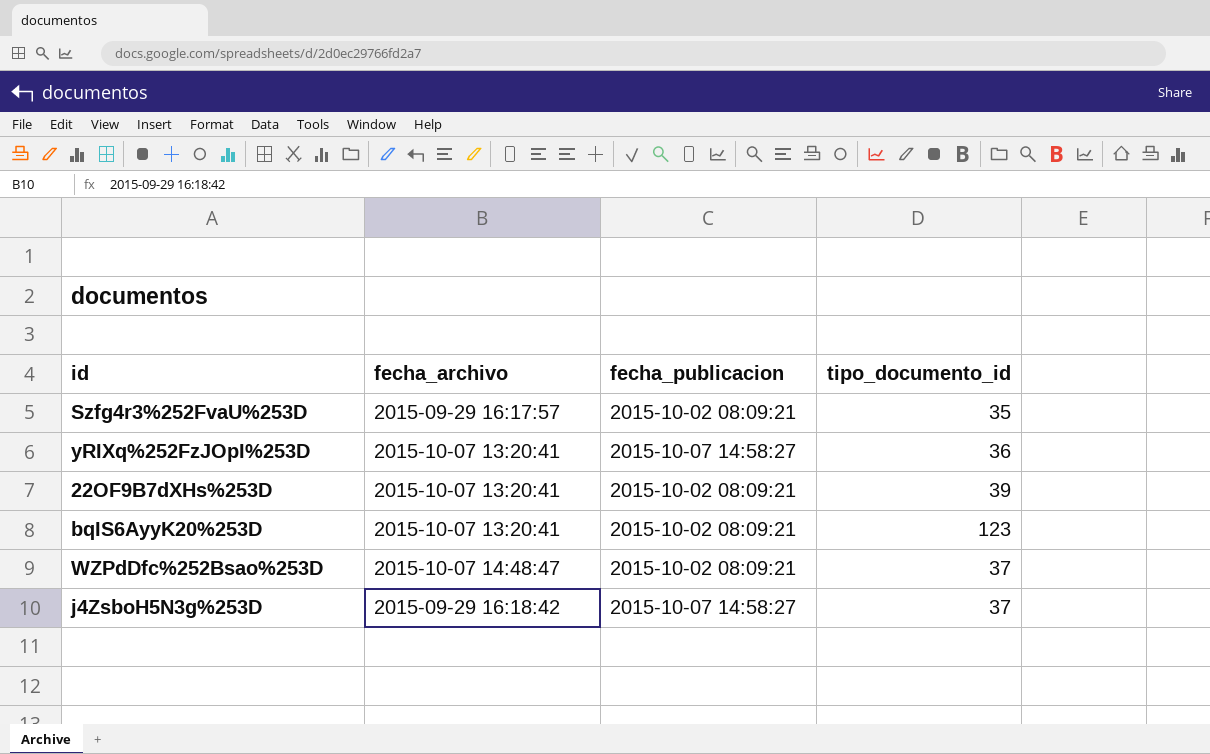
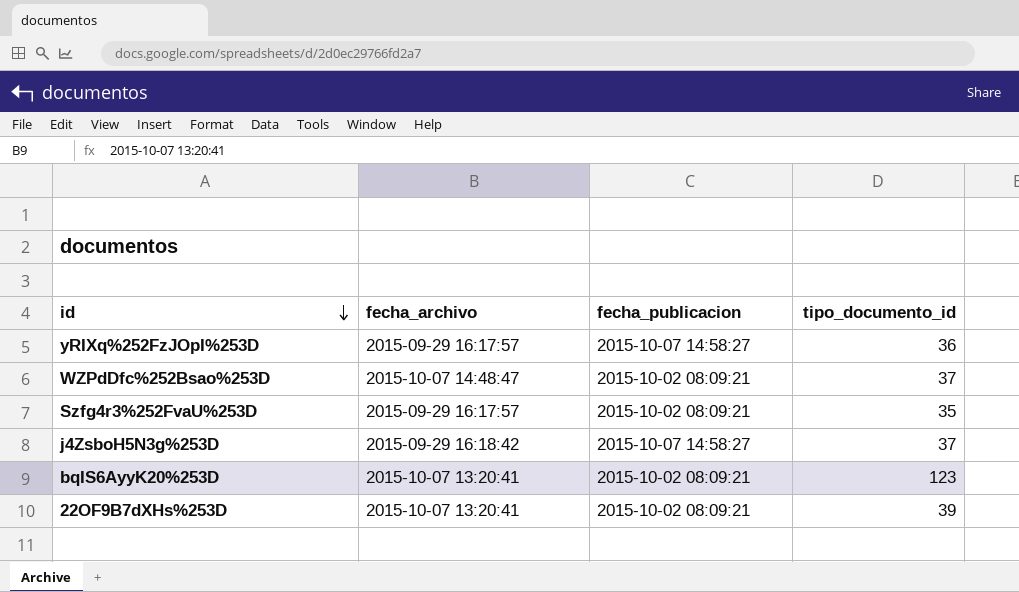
row order: none -> id descending
yRIXq%252FzJOpI%253D | fecha_archivo: 2015-10-07 13:20:41 -> 2015-09-29 16:17:57

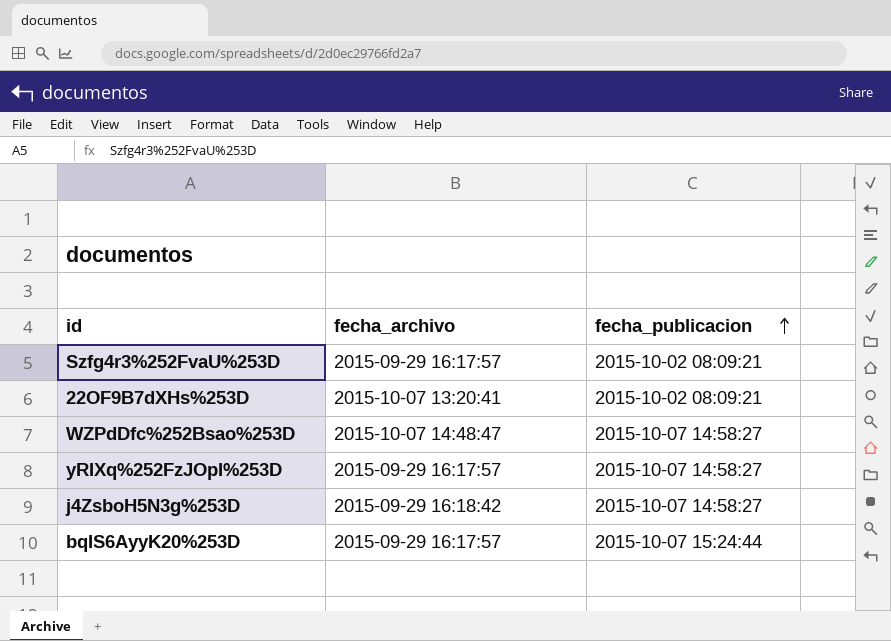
row order: id descending -> fecha_publicacion ascending
column tipo_documento_id | position: 4 -> none
WZPdDfc%252Bsao%253D | fecha_publicacion: 2015-10-02 08:09:21 -> 2015-10-07 14:58:27
bqIS6AyyK20%253D | fecha_archivo: 2015-10-07 13:20:41 -> 2015-09-29 16:17:57
bqIS6AyyK20%253D | fecha_publicacion: 2015-10-02 08:09:21 -> 2015-10-07 15:24:44

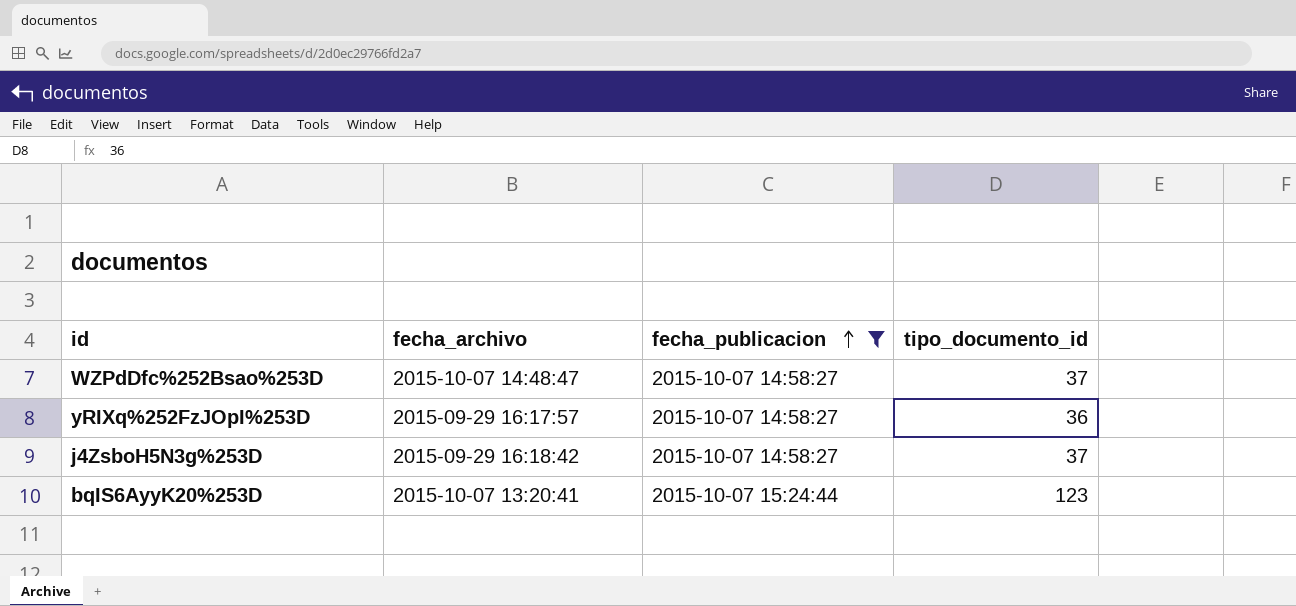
filter: none -> fecha_publicacion != 2015-10-02 08:09:21
column tipo_documento_id | position: none -> 4
bqIS6AyyK20%253D | fecha_archivo: 2015-09-29 16:17:57 -> 2015-10-07 13:20:41

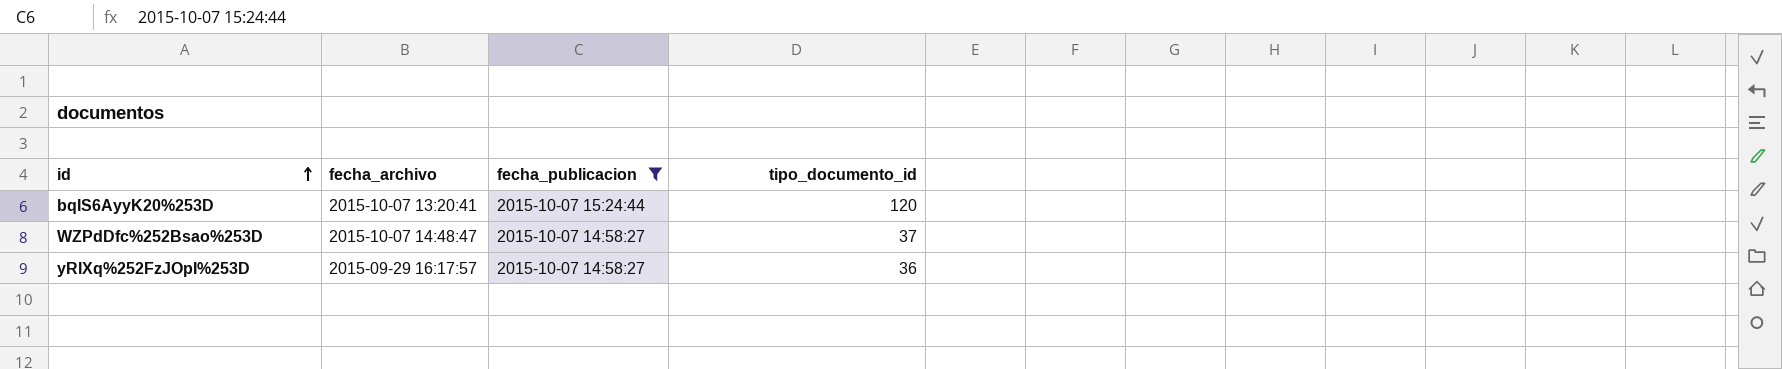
row order: fecha_publicacion ascending -> id ascending
row j4ZsboH5N3g%253D: 2015-09-29 16:18:42 | 2015-10-07 14:58:27 | 37 -> none
bqIS6AyyK20%253D | tipo_documento_id: 123 -> 120

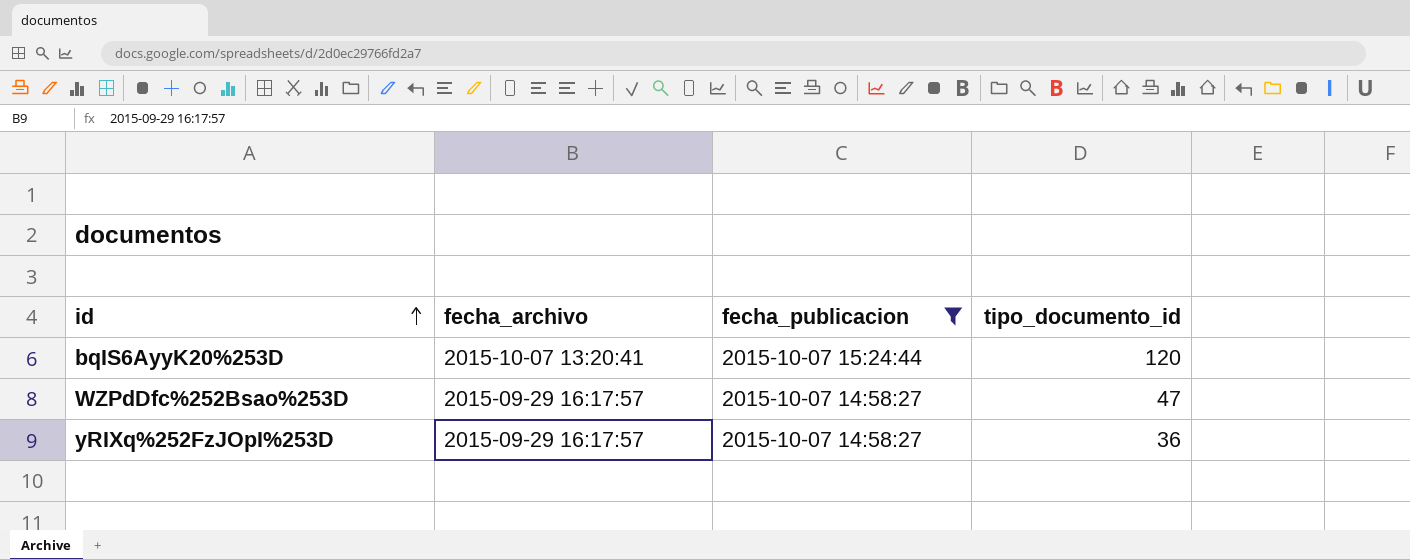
WZPdDfc%252Bsao%253D | fecha_archivo: 2015-10-07 14:48:47 -> 2015-09-29 16:17:57
WZPdDfc%252Bsao%253D | tipo_documento_id: 37 -> 47

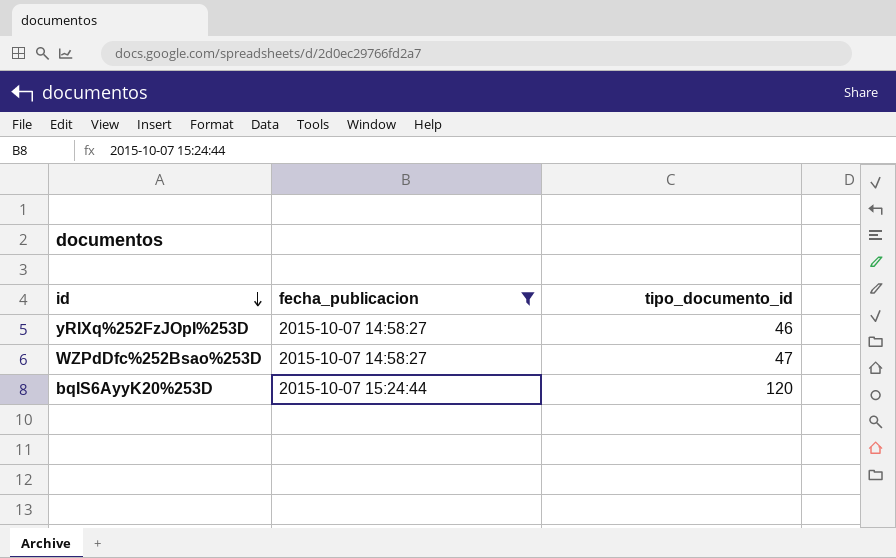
row order: id ascending -> id descending
column fecha_archivo | position: 2 -> none
yRIXq%252FzJOpI%253D | tipo_documento_id: 36 -> 46

